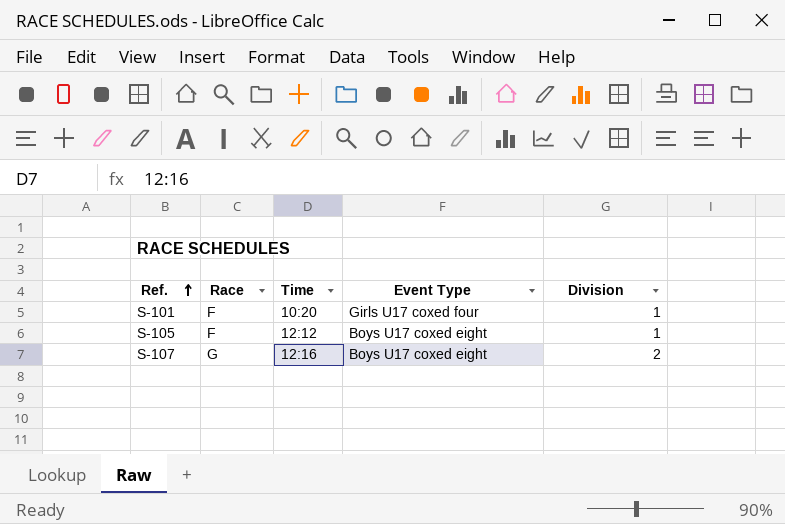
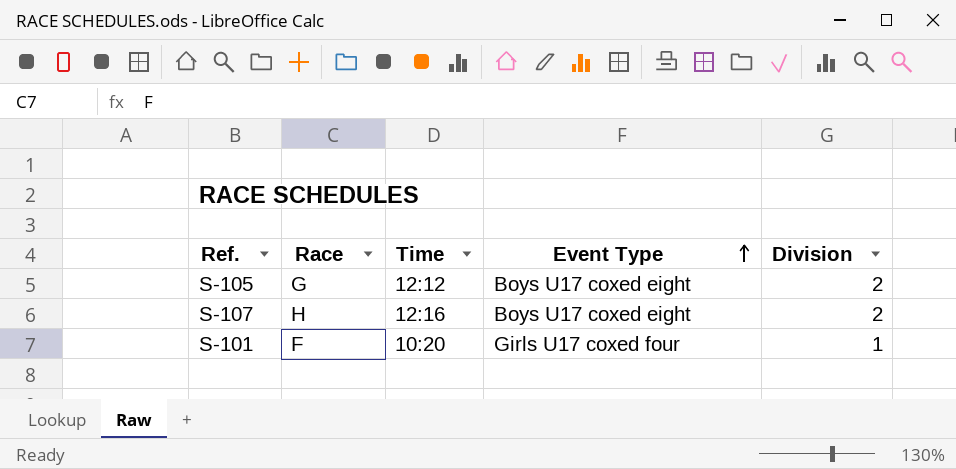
row order: Ref. ascending -> Event Type ascending
S-105 | Race: F -> G
S-105 | Division: 1 -> 2
S-107 | Race: G -> H

